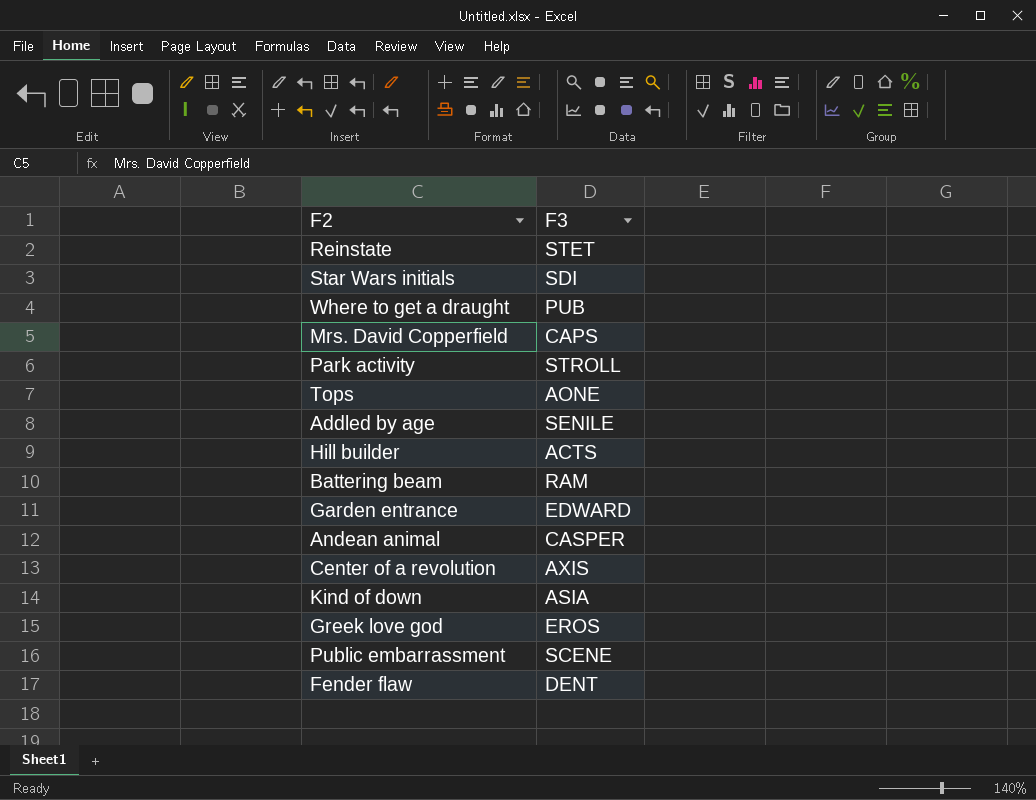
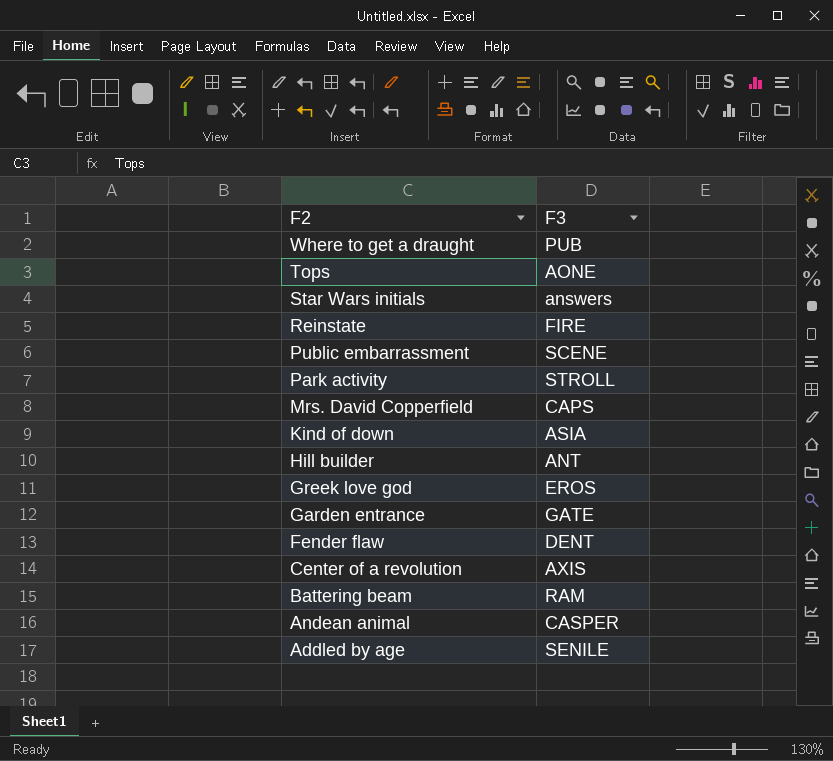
row order: none -> F2 descending
Star Wars initials | F3: SDI -> answers
Reinstate | F3: STET -> FIRE
Hill builder | F3: ACTS -> ANT
Garden entrance | F3: EDWARD -> GATE

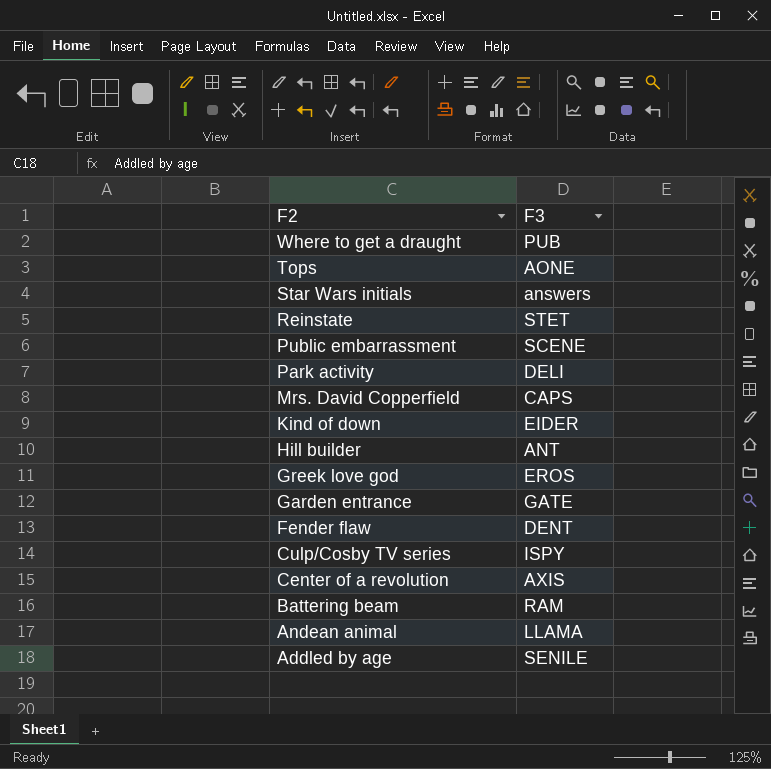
Reinstate | F3: FIRE -> STET
Park activity | F3: STROLL -> DELI
Kind of down | F3: ASIA -> EIDER
row Culp/Cosby TV series: none -> ISPY
Andean animal | F3: CASPER -> LLAMA

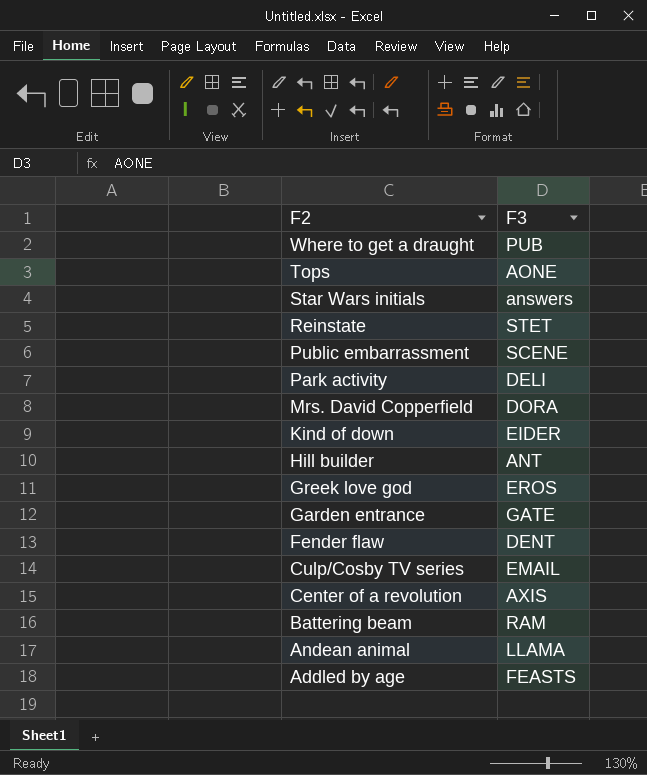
Mrs. David Copperfield | F3: CAPS -> DORA
Culp/Cosby TV series | F3: ISPY -> EMAIL
Addled by age | F3: SENILE -> FEASTS

